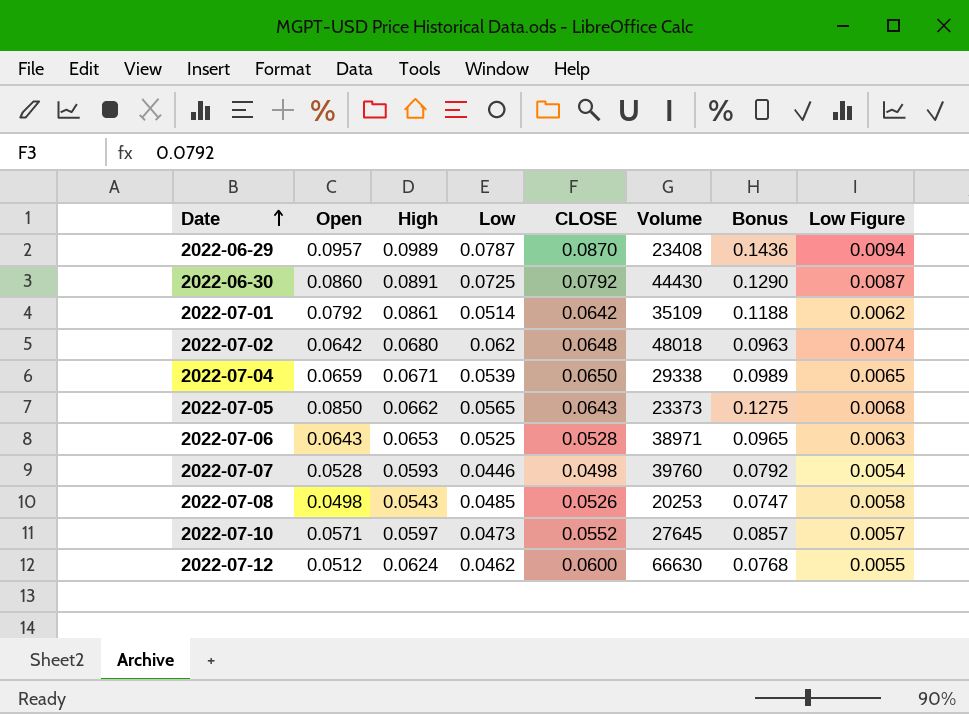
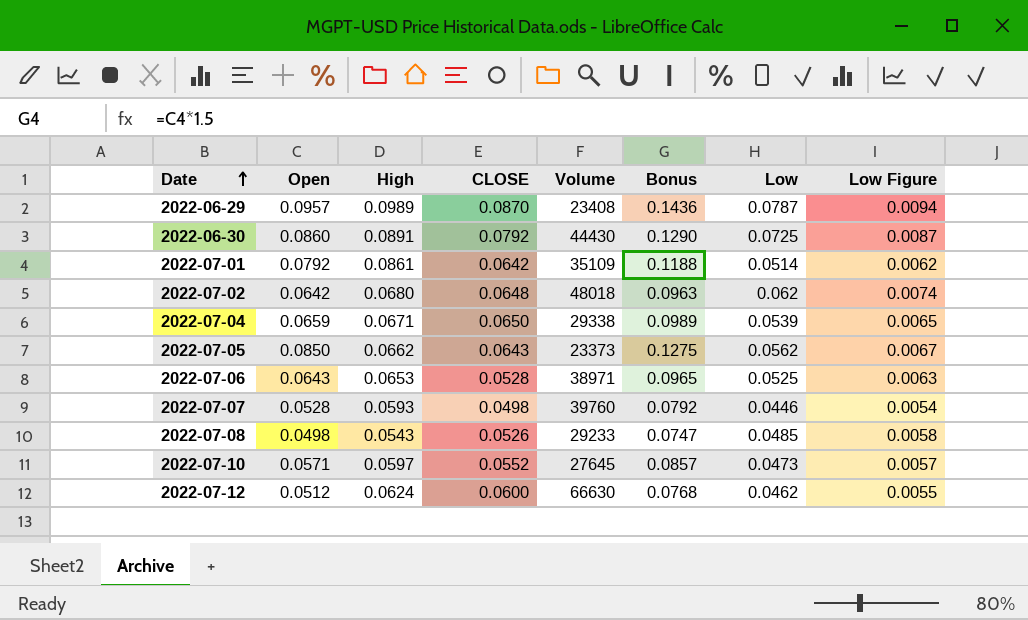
column Low | position: 4 -> 7
2022-07-05 | Low: 0.0565 -> 0.0562
2022-07-05 | Low Figure: 0.0068 -> 0.0067
2022-07-08 | Volume: 20253 -> 29233

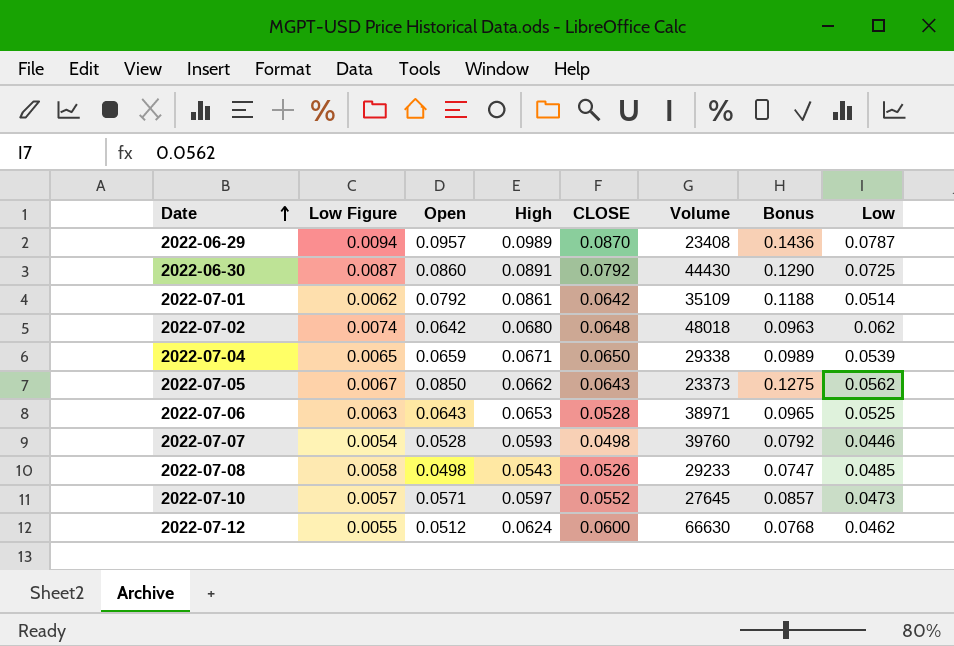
column Low Figure | position: 8 -> 2

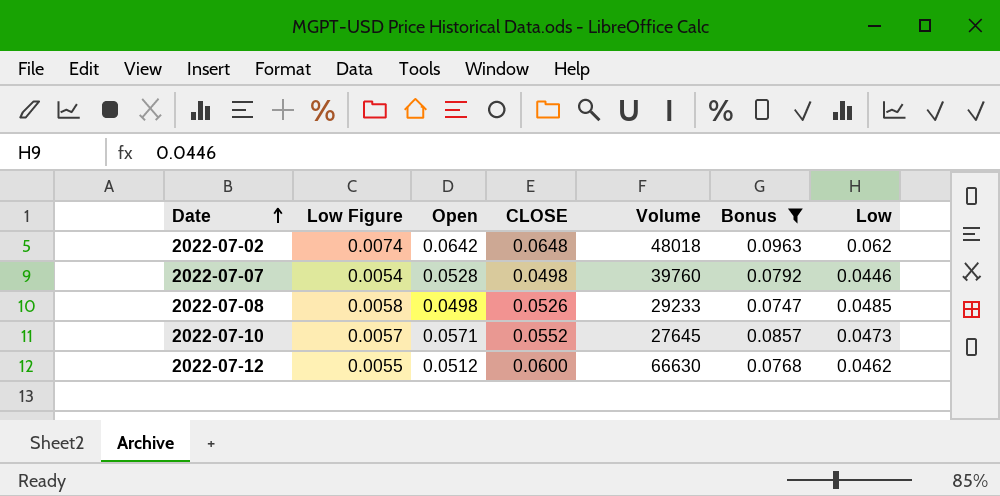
filter: none -> Bonus <= 0.0963
column High | position: 4 -> none

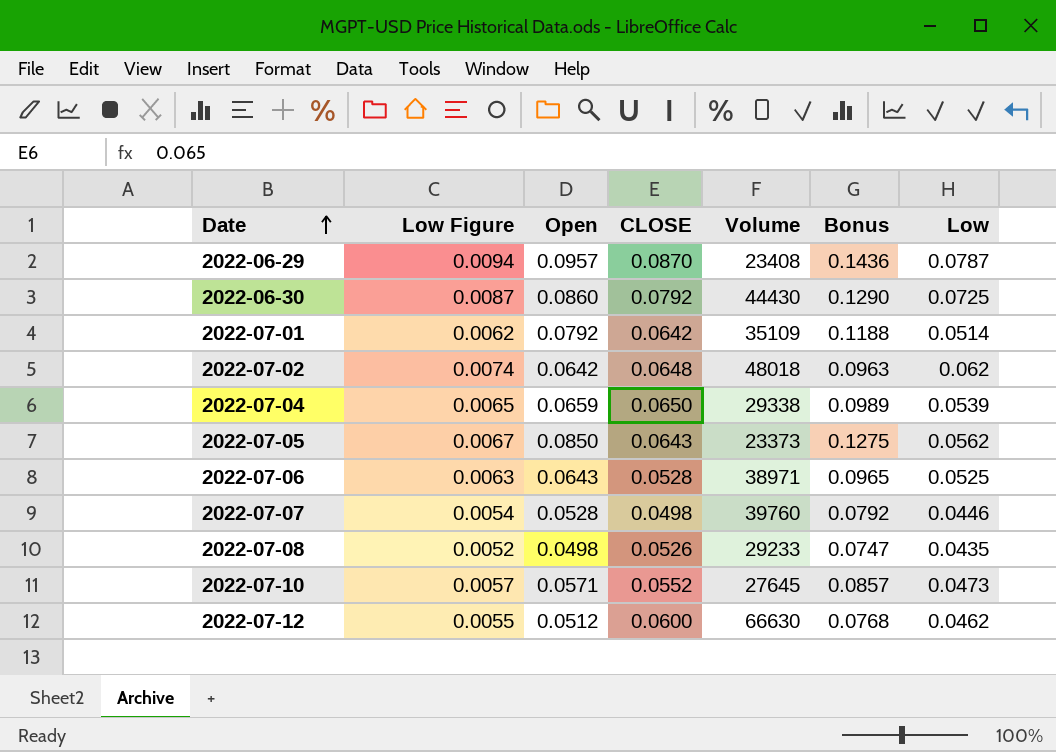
filter: Bonus <= 0.0963 -> none
2022-07-08 | Low Figure: 0.0058 -> 0.0052
2022-07-08 | Low: 0.0485 -> 0.0435

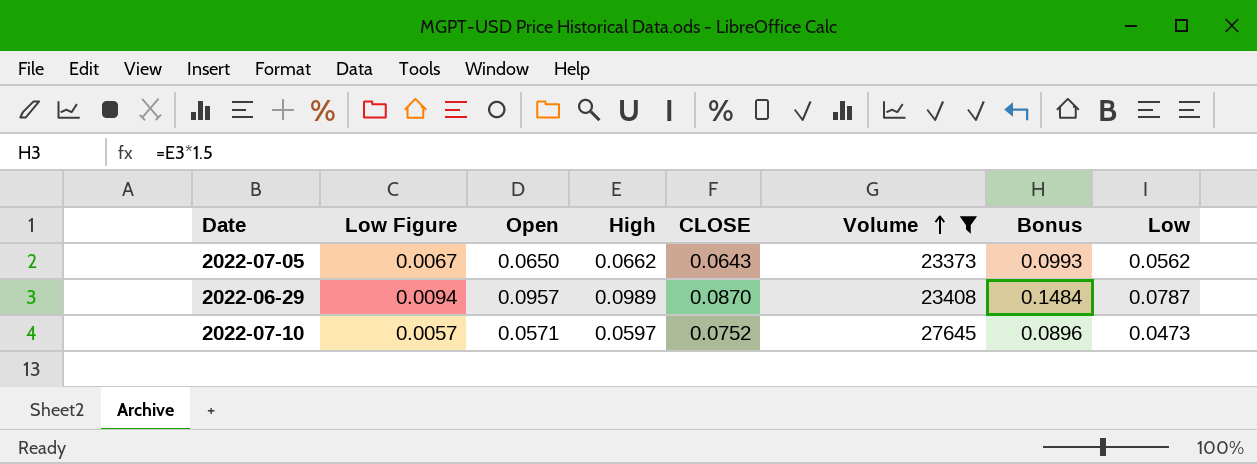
filter: none -> Volume <= 27645
row order: Date ascending -> Volume ascending
column High | position: none -> 4
column Bonus | formula: [Open] * 1.5 -> [High] * 1.5
2022-07-05 | Open: 0.0850 -> 0.0650
2022-07-10 | CLOSE: 0.0552 -> 0.0752

